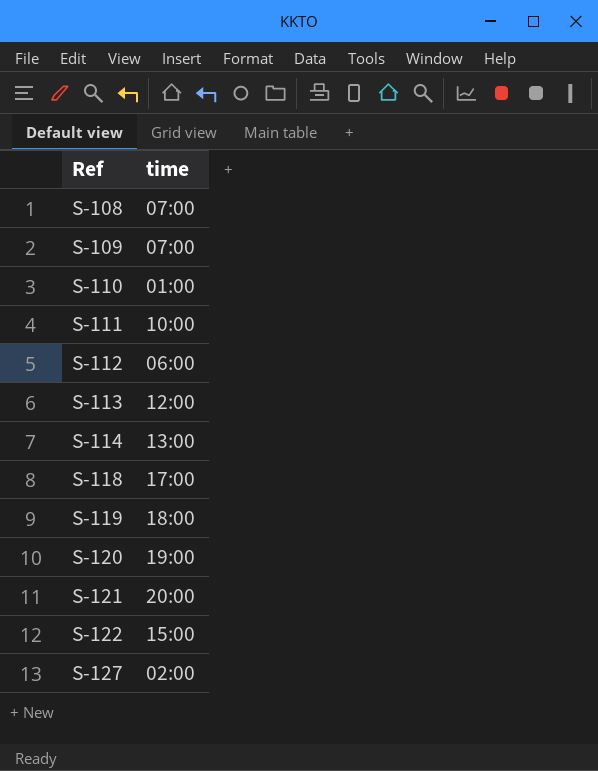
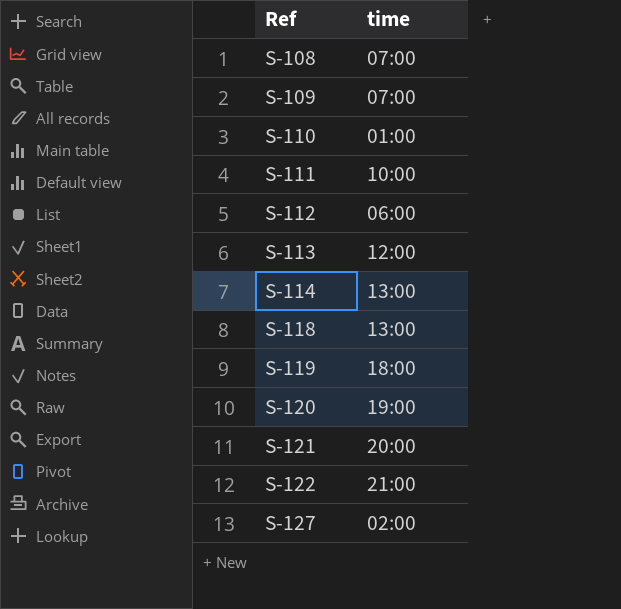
S-118 | time: 17:00 -> 13:00
S-122 | time: 15:00 -> 21:00

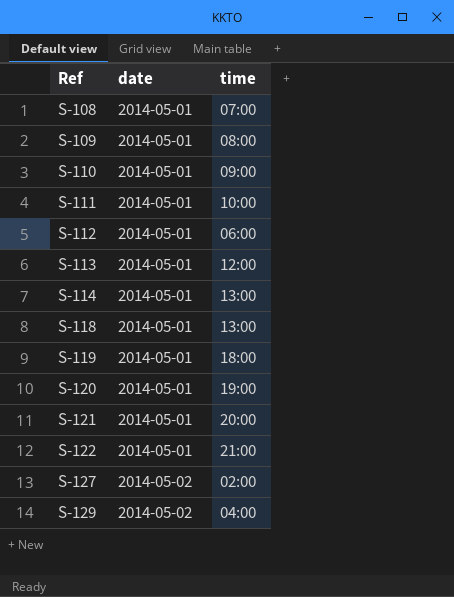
column date | position: none -> 2
S-109 | time: 07:00 -> 08:00
S-110 | time: 01:00 -> 09:00
row S-129: none -> 2014-05-02 | 04:00

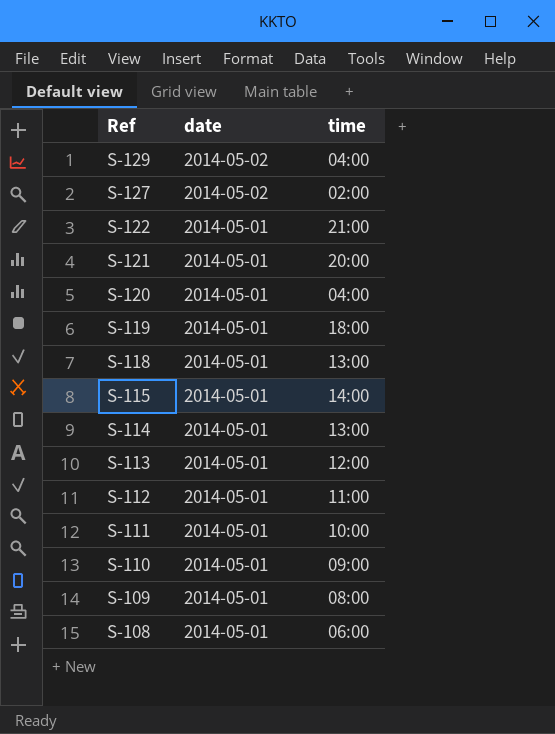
row order: Ref ascending -> Ref descending
S-120 | time: 19:00 -> 04:00
row S-115: none -> 2014-05-01 | 14:00
S-112 | time: 06:00 -> 11:00
S-108 | time: 07:00 -> 06:00

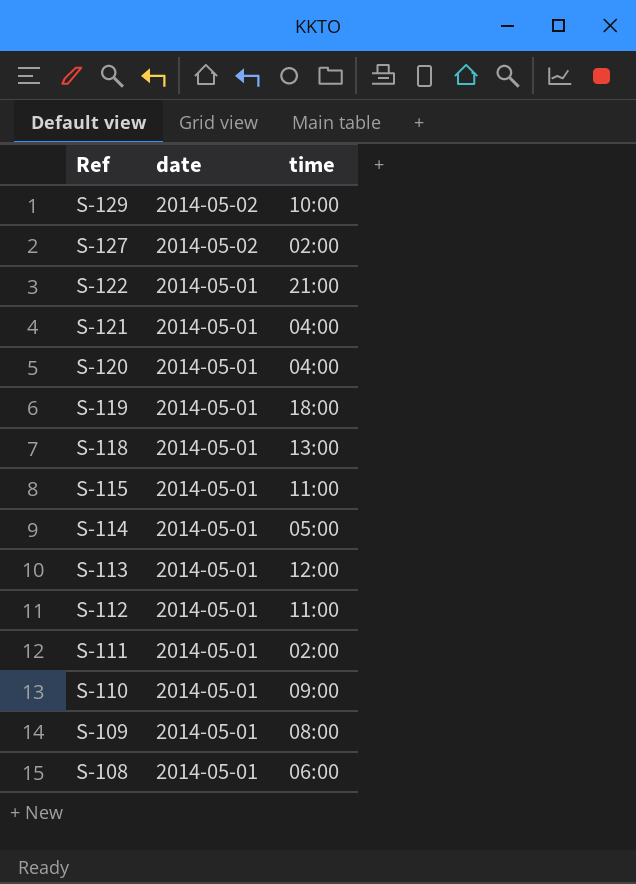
S-129 | time: 04:00 -> 10:00
S-121 | time: 20:00 -> 04:00
S-115 | time: 14:00 -> 11:00
S-114 | time: 13:00 -> 05:00
S-111 | time: 10:00 -> 02:00

